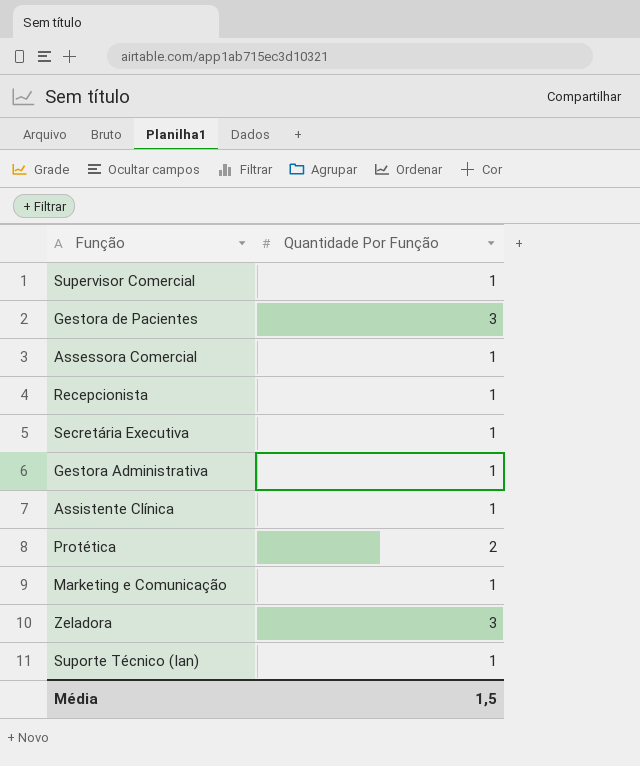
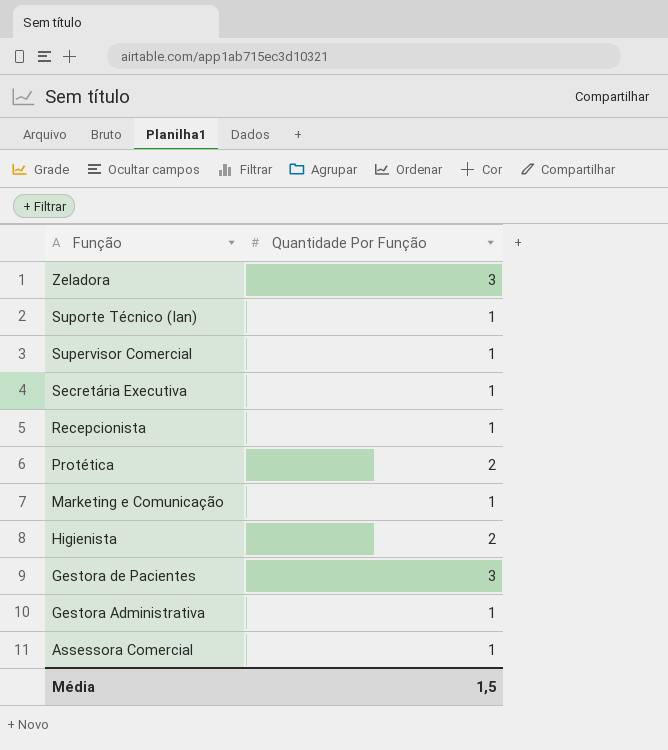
row order: none -> Função descending
row Assistente Clínica: 1 -> none
row Higienista: none -> 2

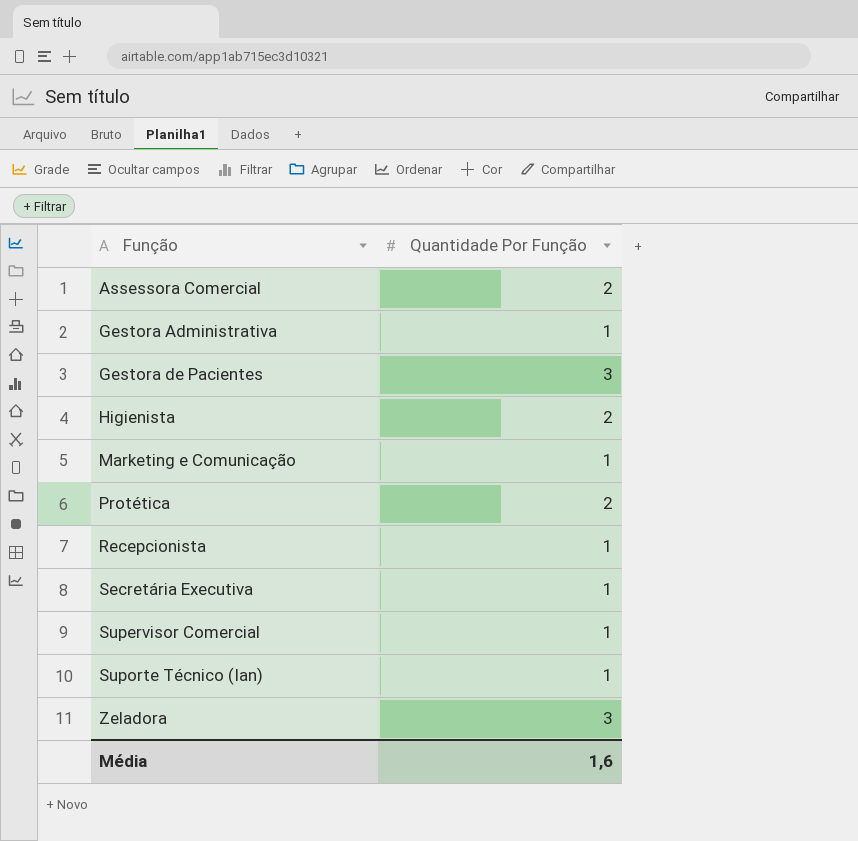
row order: Função descending -> Função ascending
Assessora Comercial | Quantidade Por Função: 1 -> 2
Média | Quantidade Por Função: 1,5 -> 1,6

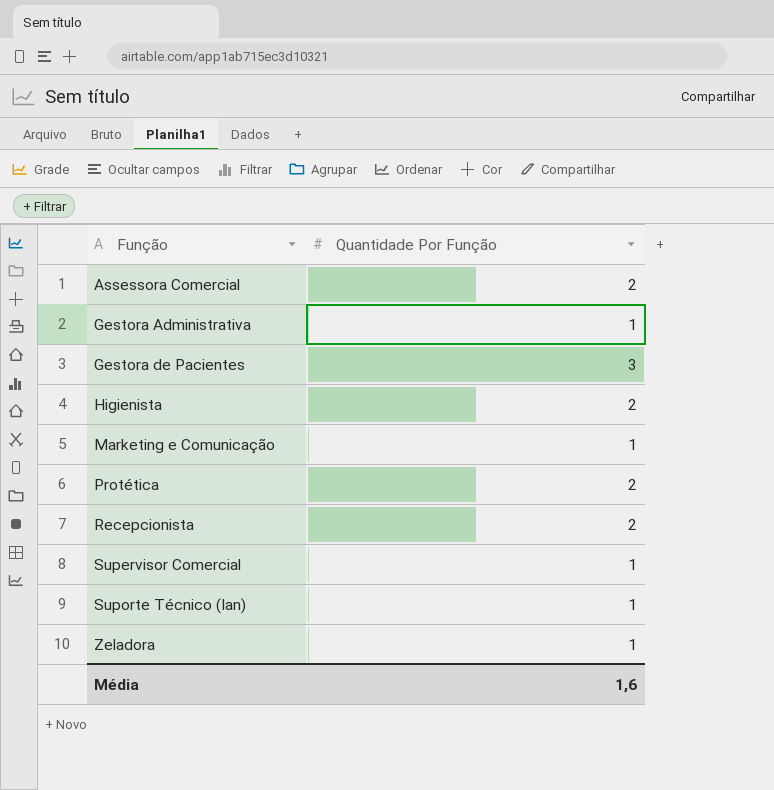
row Secretária Executiva: 1 -> none
Recepcionista | Quantidade Por Função: 1 -> 2
Zeladora | Quantidade Por Função: 3 -> 1

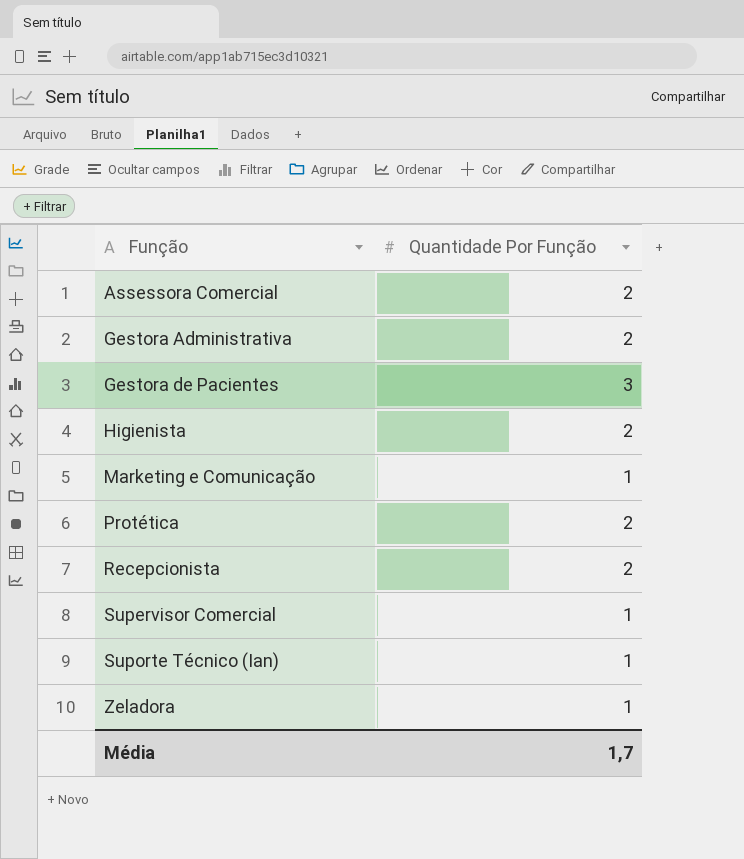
Gestora Administrativa | Quantidade Por Função: 1 -> 2
Média | Quantidade Por Função: 1,6 -> 1,7

